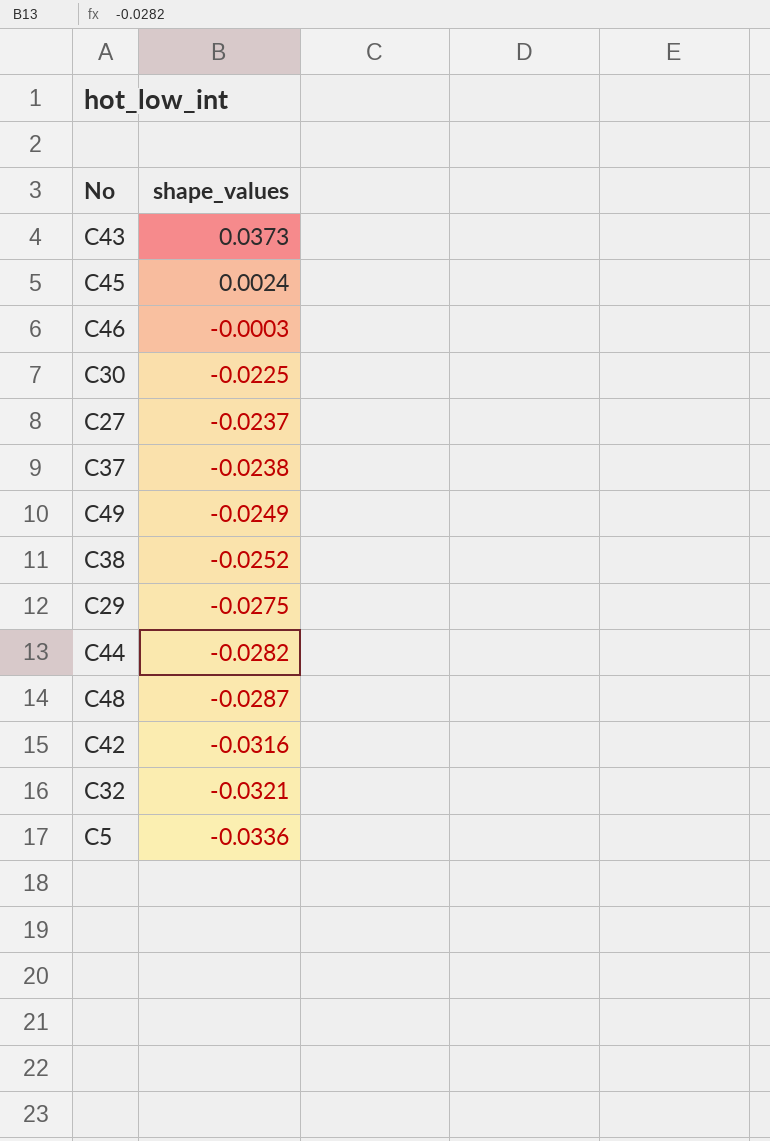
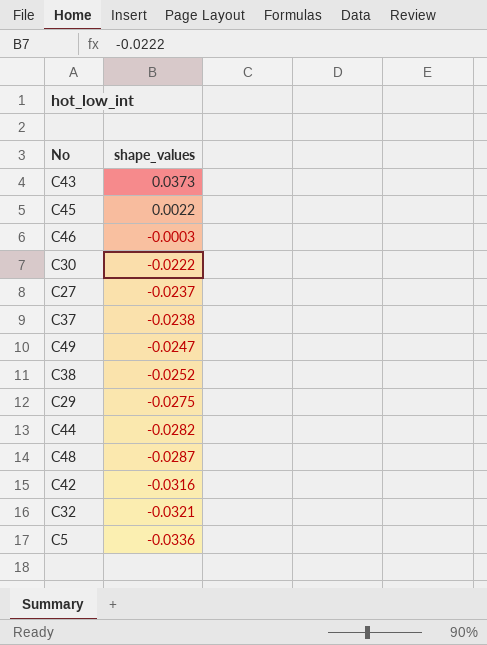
C45 | shape_values: 0.0024 -> 0.0022
C30 | shape_values: -0.0225 -> -0.0222
C49 | shape_values: -0.0249 -> -0.0247

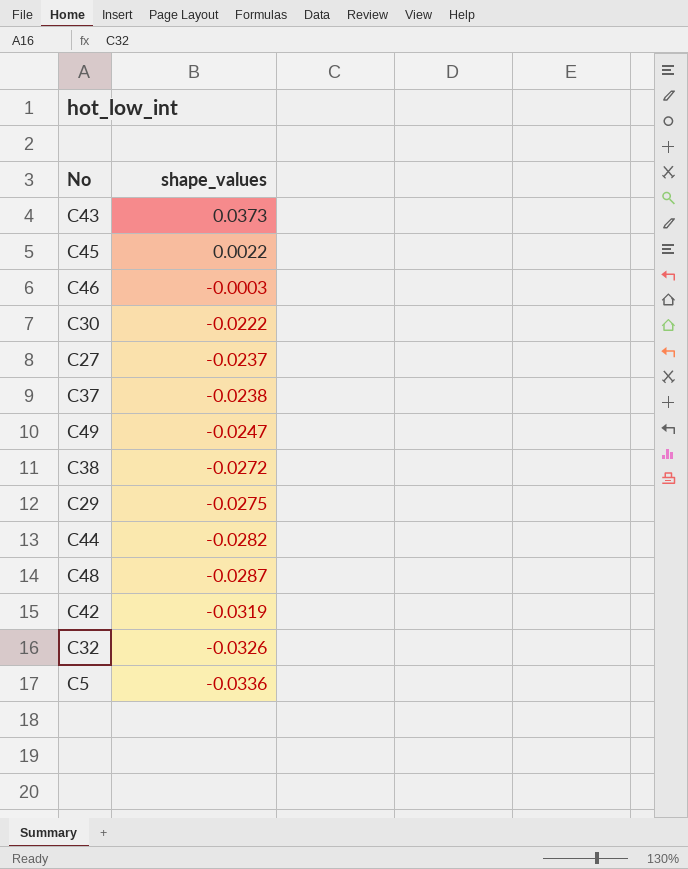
C38 | shape_values: -0.0252 -> -0.0272
C42 | shape_values: -0.0316 -> -0.0319
C32 | shape_values: -0.0321 -> -0.0326

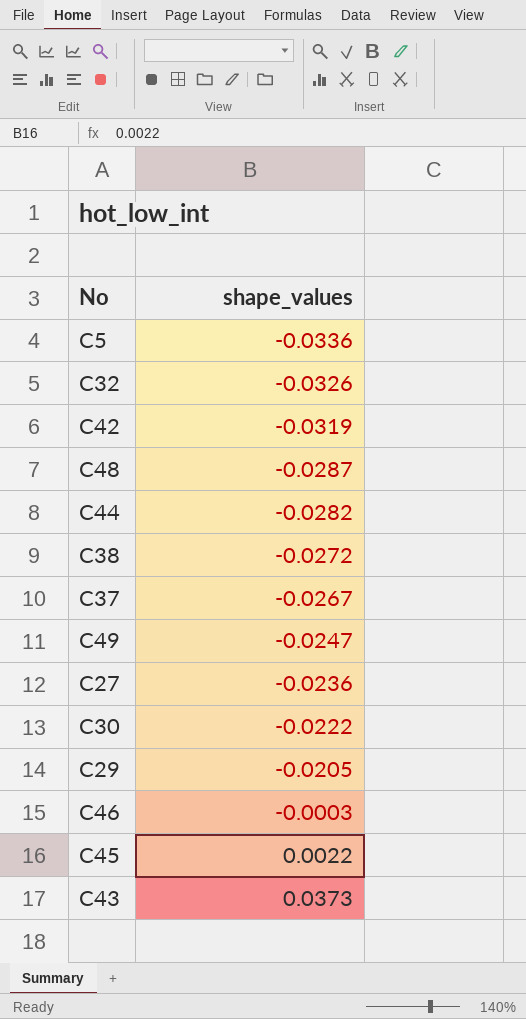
row order: shape_values descending -> shape_values ascending
C37 | shape_values: -0.0238 -> -0.0267
C27 | shape_values: -0.0237 -> -0.0236
C29 | shape_values: -0.0275 -> -0.0205

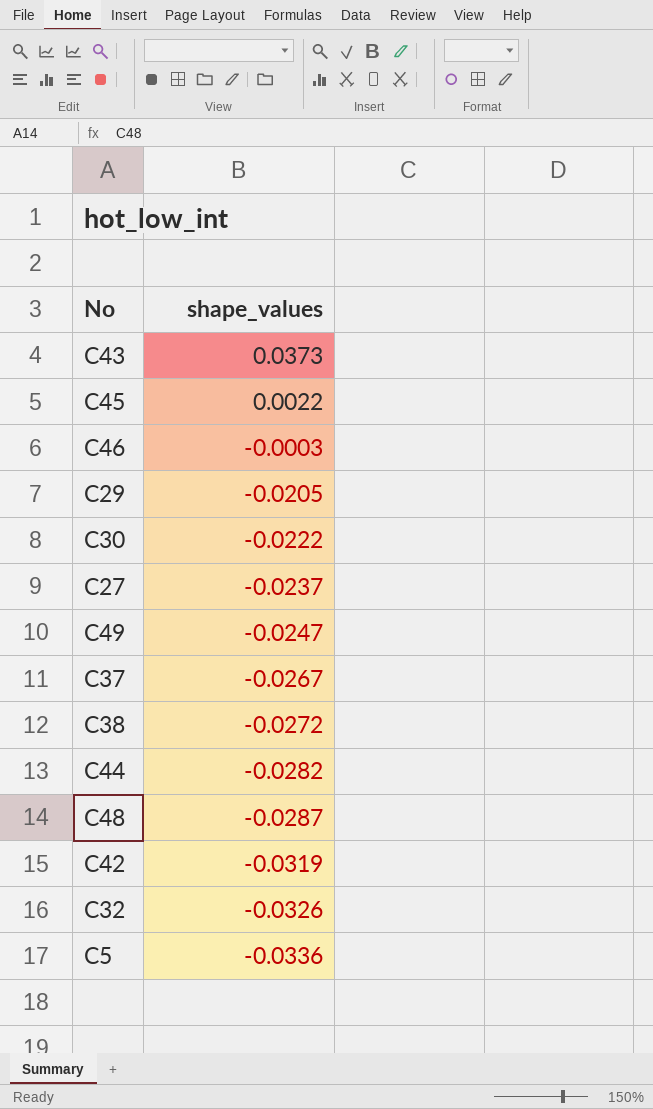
row order: shape_values ascending -> shape_values descending
C27 | shape_values: -0.0236 -> -0.0237

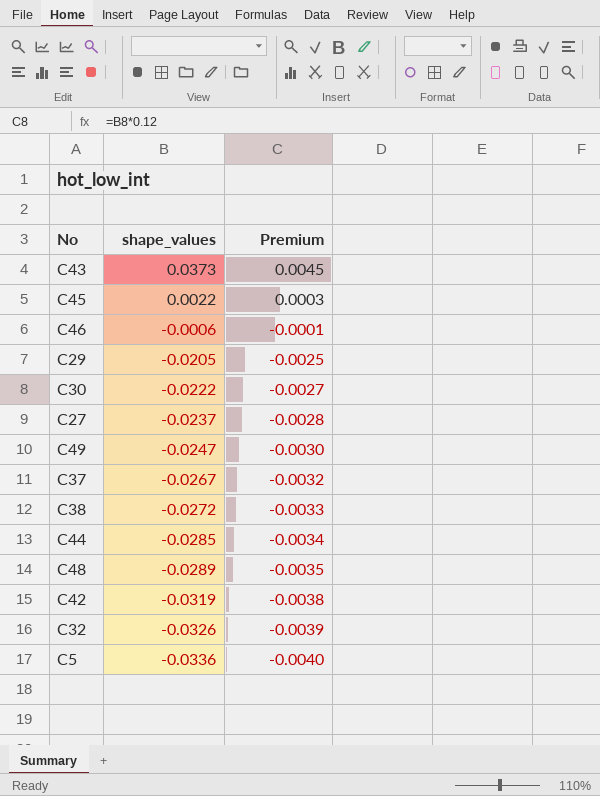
column Premium | formula: none -> [shape_values] * 0.12
C46 | shape_values: -0.0003 -> -0.0006
C44 | shape_values: -0.0282 -> -0.0285
C48 | shape_values: -0.0287 -> -0.0289

